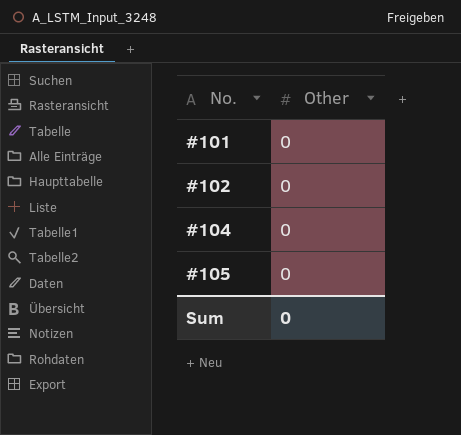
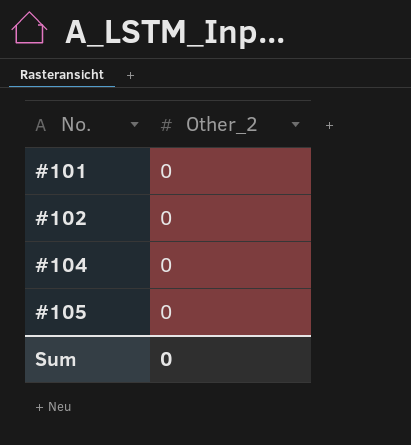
column name: Other -> Other_2

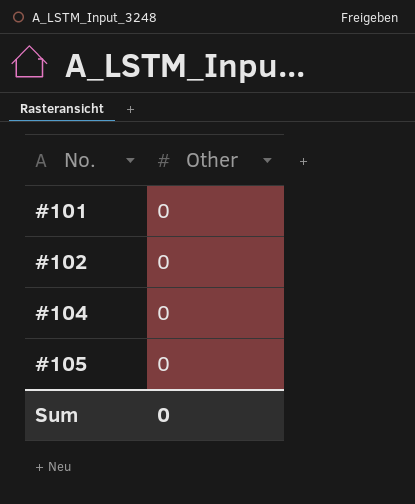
column name: Other_2 -> Other

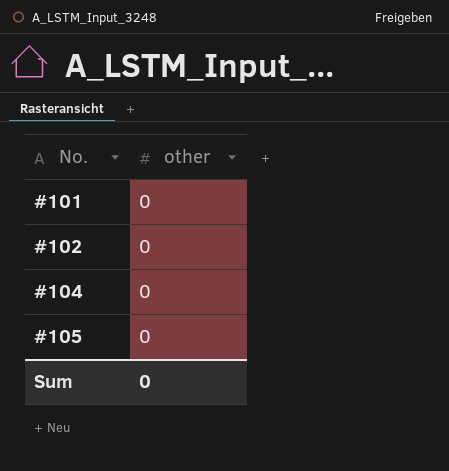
column name: Other -> other

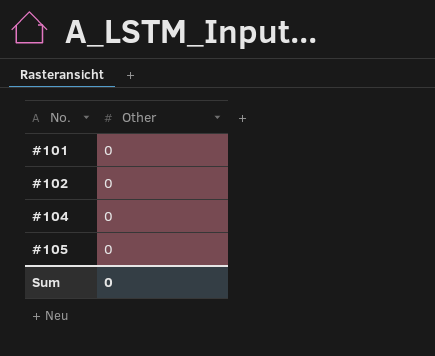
column name: other -> Other

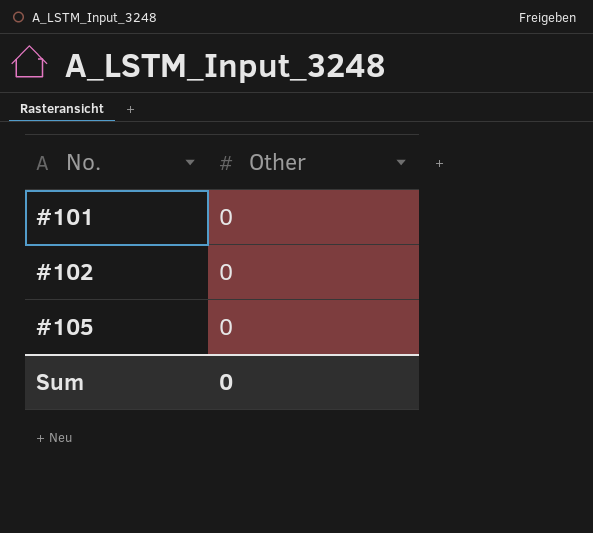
row #104: 0 -> none

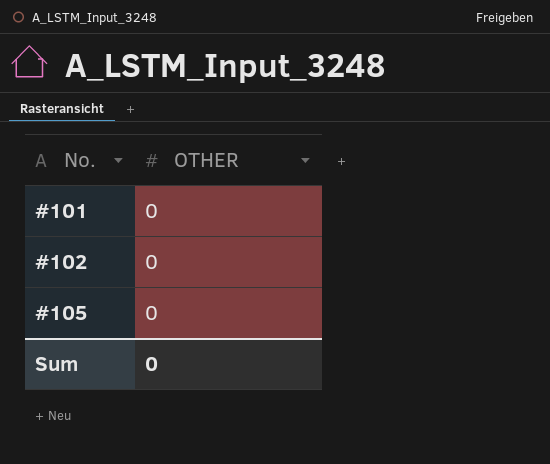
column name: Other -> OTHER

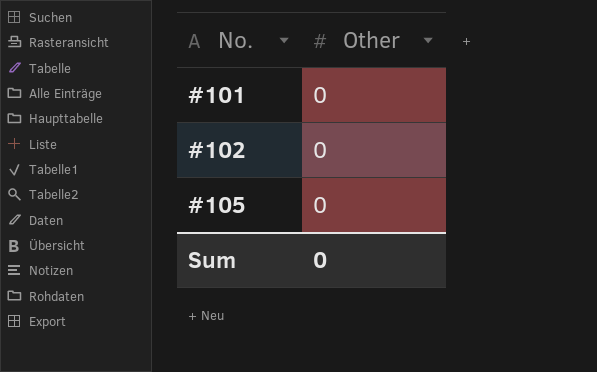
column name: OTHER -> Other

